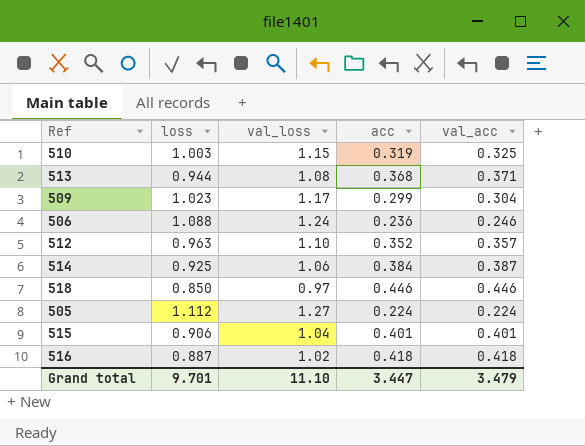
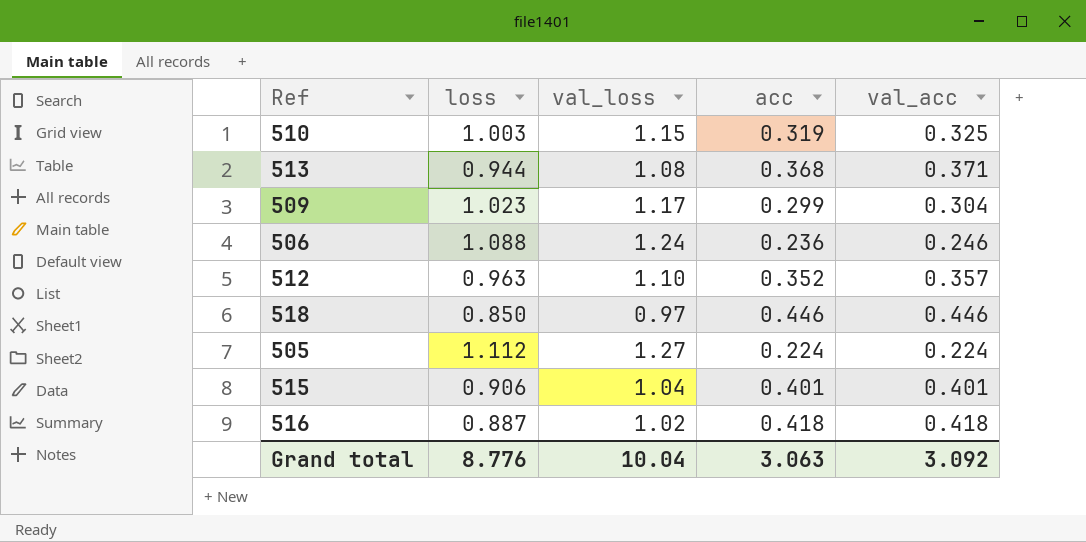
row 514: 0.925 | 1.06 | 0.384 | 0.387 -> none
Grand total | loss: 9.701 -> 8.776
Grand total | val_loss: 11.10 -> 10.04
Grand total | acc: 3.447 -> 3.063
Grand total | val_acc: 3.479 -> 3.092

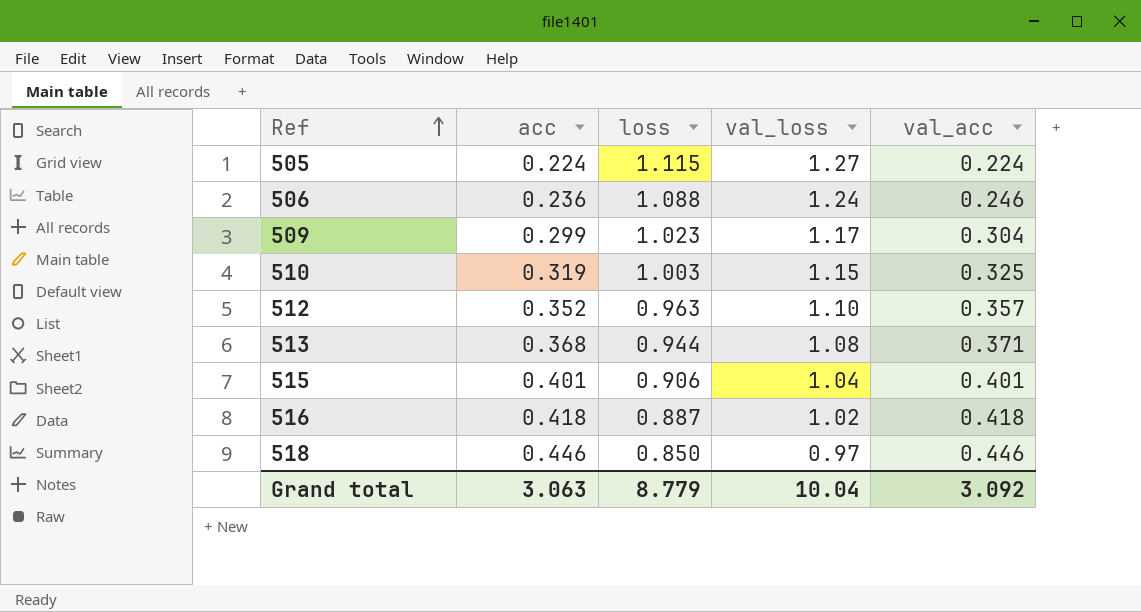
row order: none -> Ref ascending
column acc | position: 4 -> 2
505 | loss: 1.112 -> 1.115
Grand total | loss: 8.776 -> 8.779

